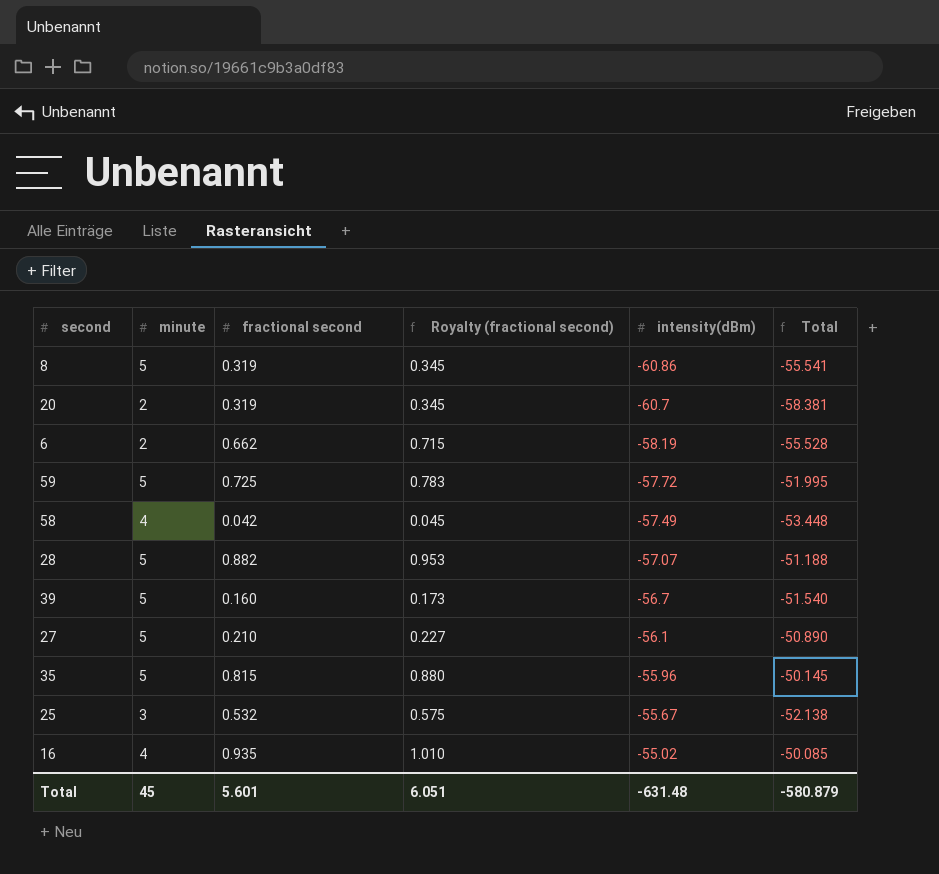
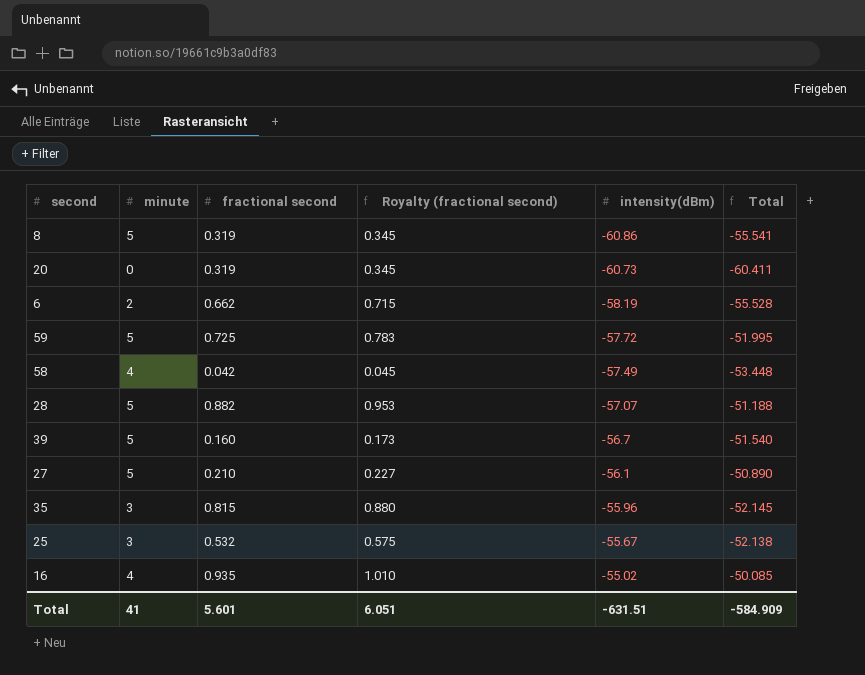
20 | minute: 2 -> 0
20 | intensity(dBm): -60.7 -> -60.73
20 | Total: -58.381 -> -60.411
35 | minute: 5 -> 3
35 | Total: -50.145 -> -52.145
Total | minute: 45 -> 41
Total | intensity(dBm): -631.48 -> -631.51
Total | Total: -580.879 -> -584.909

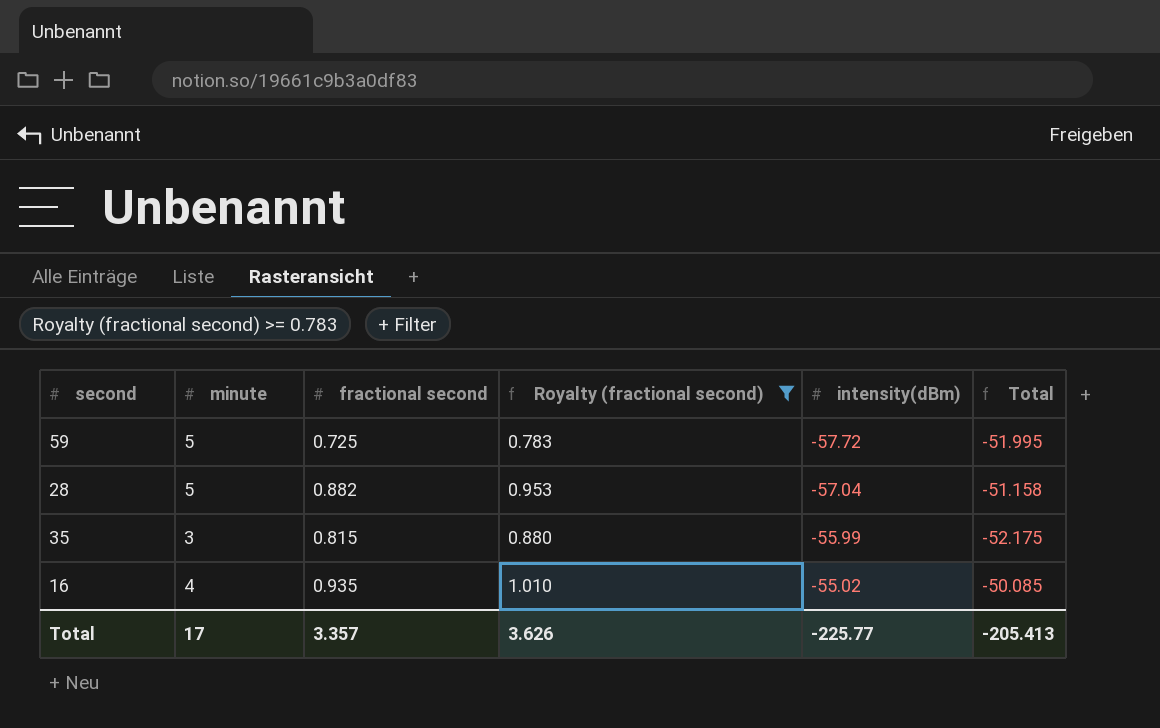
filter: none -> Royalty (fractional second) >= 0.783
28 | intensity(dBm): -57.07 -> -57.04
28 | Total: -51.188 -> -51.158
35 | intensity(dBm): -55.96 -> -55.99
35 | Total: -52.145 -> -52.175
Total | minute: 41 -> 17
Total | fractional second: 5.601 -> 3.357
Total | Royalty (fractional second): 6.051 -> 3.626
Total | intensity(dBm): -631.51 -> -225.77
Total | Total: -584.909 -> -205.413

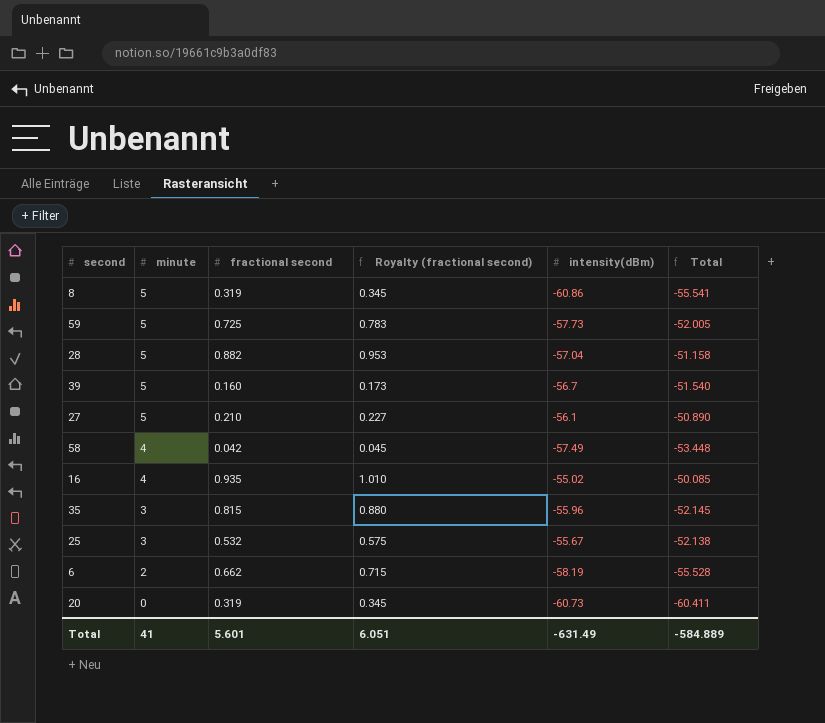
filter: Royalty (fractional second) >= 0.783 -> none
row order: intensity(dBm) ascending -> minute descending
59 | intensity(dBm): -57.72 -> -57.73
59 | Total: -51.995 -> -52.005
35 | intensity(dBm): -55.99 -> -55.96
35 | Total: -52.175 -> -52.145
Total | minute: 17 -> 41
Total | fractional second: 3.357 -> 5.601
Total | Royalty (fractional second): 3.626 -> 6.051
Total | intensity(dBm): -225.77 -> -631.49
Total | Total: -205.413 -> -584.889

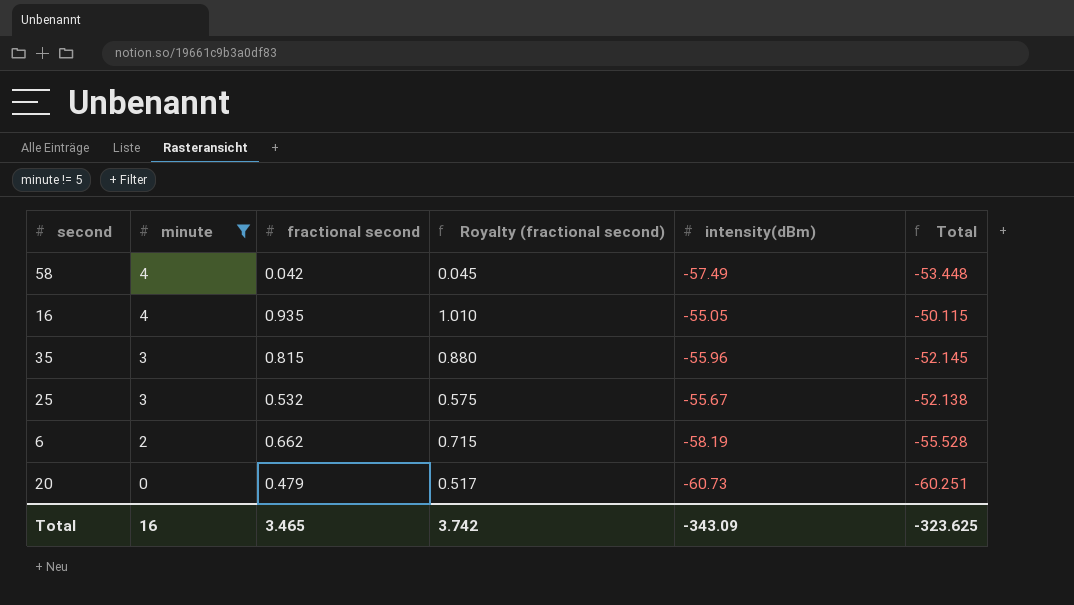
filter: none -> minute != 5
16 | intensity(dBm): -55.02 -> -55.05
16 | Total: -50.085 -> -50.115
20 | fractional second: 0.319 -> 0.479
20 | Royalty (fractional second): 0.345 -> 0.517
20 | Total: -60.411 -> -60.251
Total | minute: 41 -> 16
Total | fractional second: 5.601 -> 3.465
Total | Royalty (fractional second): 6.051 -> 3.742
Total | intensity(dBm): -631.49 -> -343.09
Total | Total: -584.889 -> -323.625

